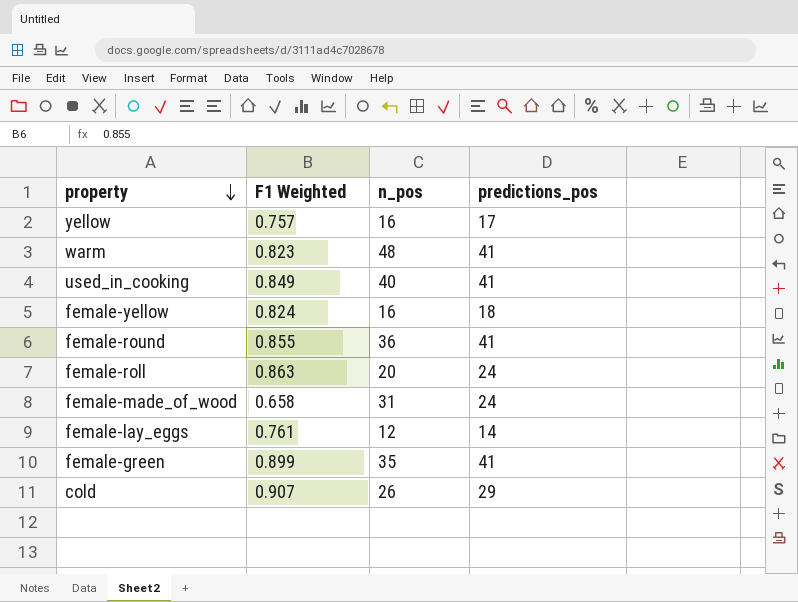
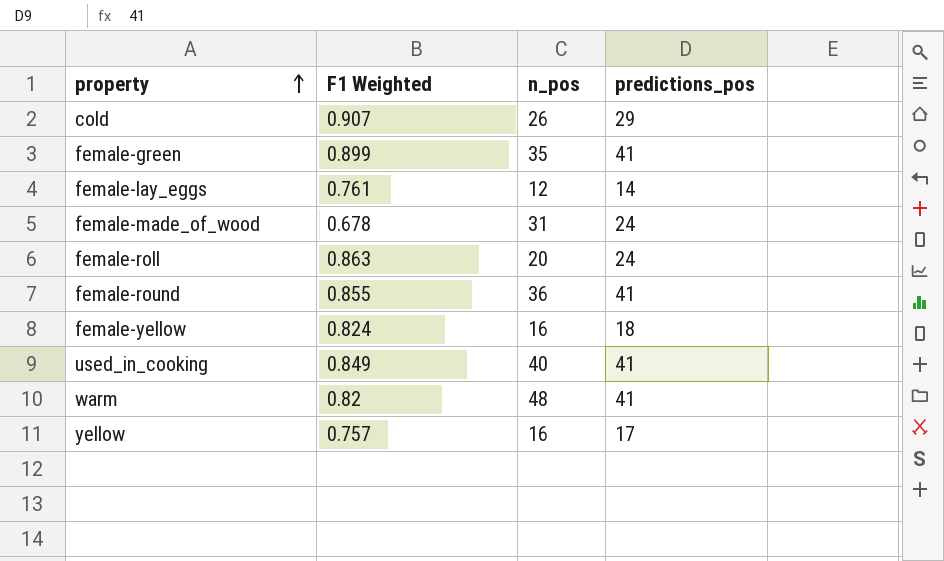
row order: property descending -> property ascending
female-made_of_wood | F1 Weighted: 0.658 -> 0.678
warm | F1 Weighted: 0.823 -> 0.82

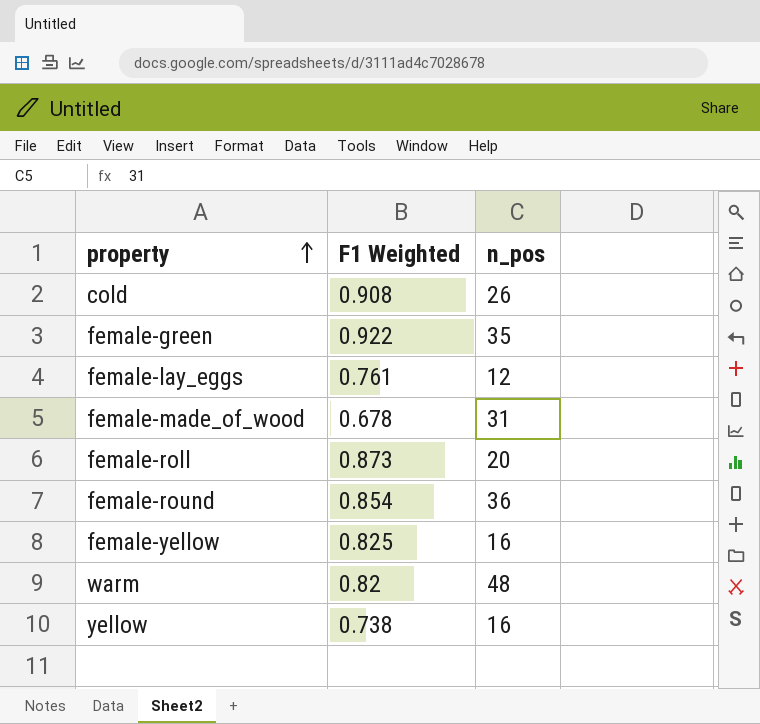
column predictions_pos | position: 4 -> none
row used_in_cooking: 0.849 | 40 | 41 -> none
cold | F1 Weighted: 0.907 -> 0.908
female-green | F1 Weighted: 0.899 -> 0.922
female-roll | F1 Weighted: 0.863 -> 0.873
female-round | F1 Weighted: 0.855 -> 0.854
female-yellow | F1 Weighted: 0.824 -> 0.825
yellow | F1 Weighted: 0.757 -> 0.738

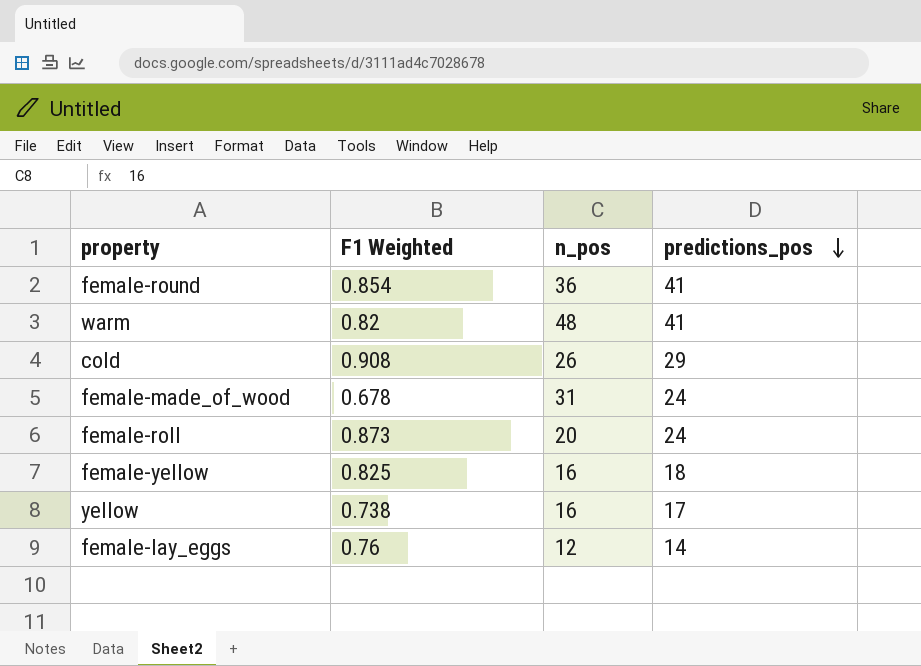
row order: property ascending -> predictions_pos descending
column predictions_pos | position: none -> 4
row female-green: 0.922 | 35 -> none
female-lay_eggs | F1 Weighted: 0.761 -> 0.76

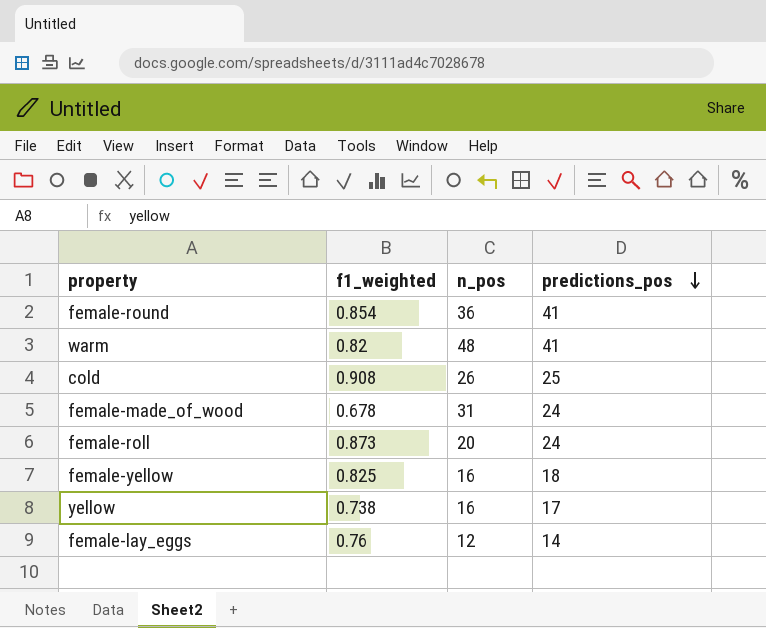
column name: F1 Weighted -> f1_weighted
cold | predictions_pos: 29 -> 25

